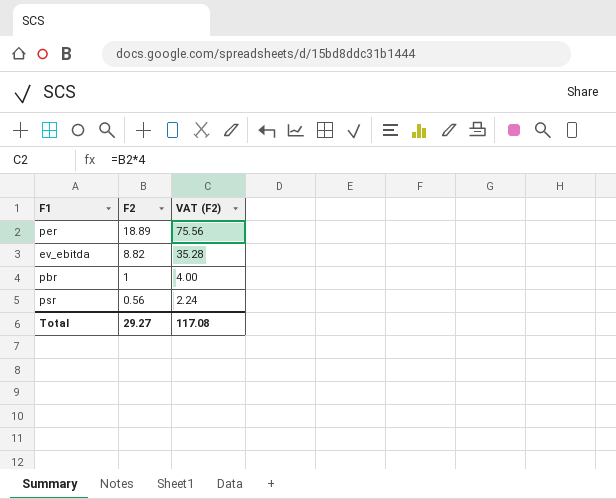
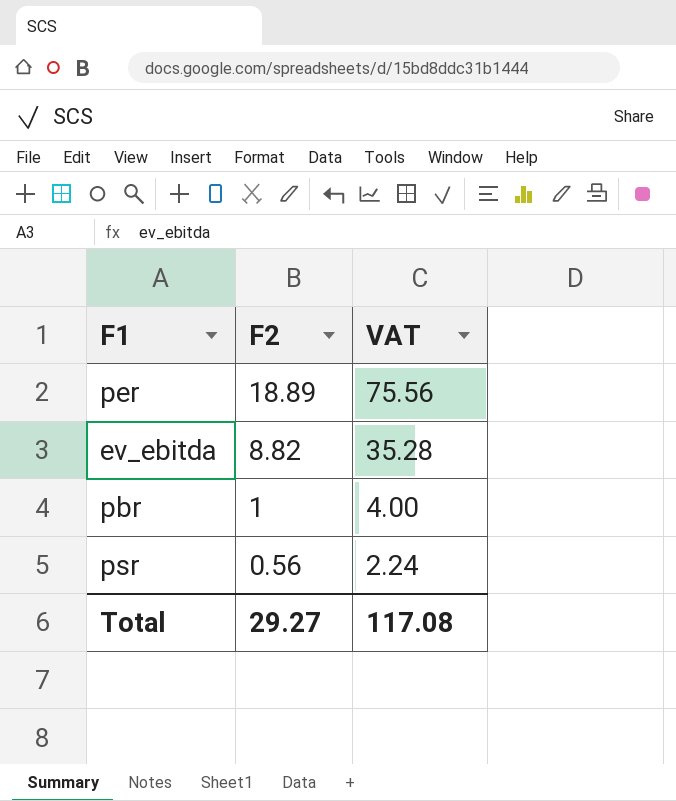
column name: VAT (F2) -> VAT

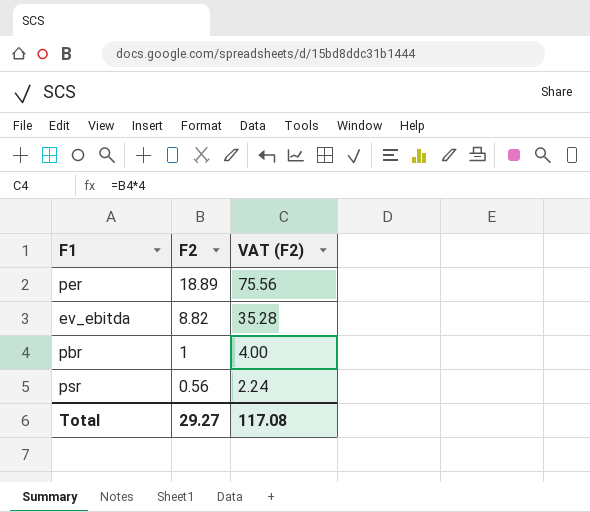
column name: VAT -> VAT (F2)

